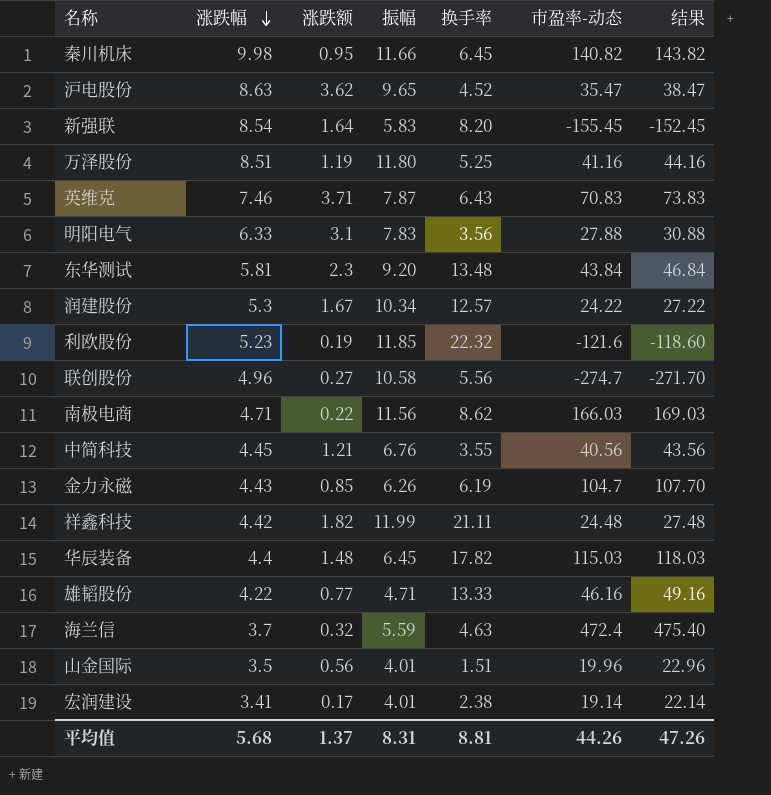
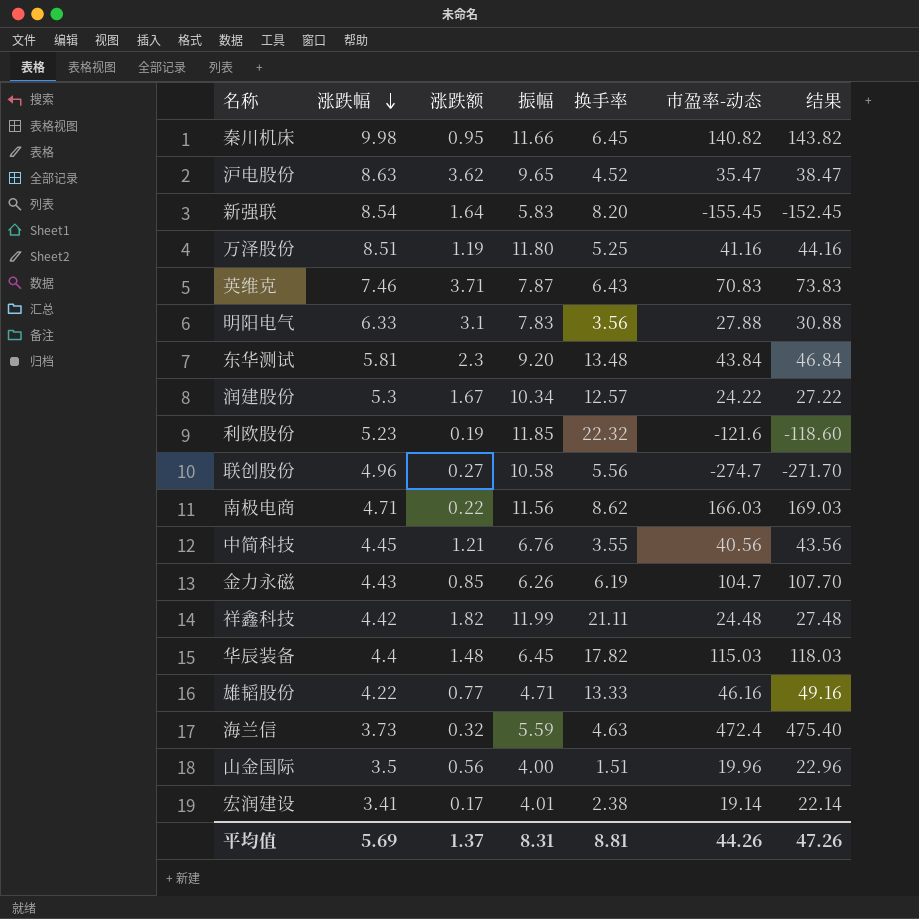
海兰信 | 涨跌幅: 3.7 -> 3.73
山金国际 | 振幅: 4.01 -> 4.00
平均值 | 涨跌幅: 5.68 -> 5.69

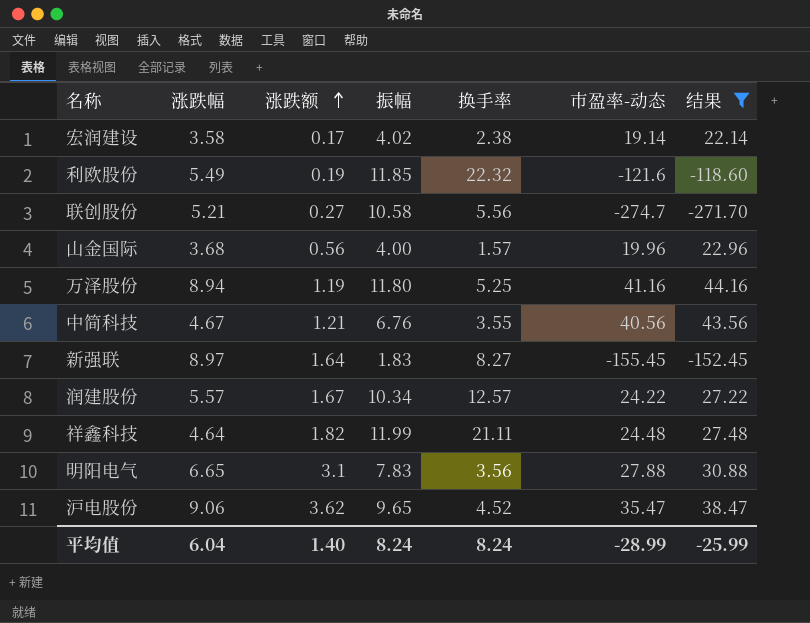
filter: none -> 结果 <= 44.16
row order: 涨跌幅 descending -> 涨跌额 ascending
宏润建设 | 涨跌幅: 3.41 -> 3.58
宏润建设 | 振幅: 4.01 -> 4.02
利欧股份 | 涨跌幅: 5.23 -> 5.49
联创股份 | 涨跌幅: 4.96 -> 5.21
山金国际 | 涨跌幅: 3.5 -> 3.68
山金国际 | 换手率: 1.51 -> 1.57
万泽股份 | 涨跌幅: 8.51 -> 8.94
中简科技 | 涨跌幅: 4.45 -> 4.67
新强联 | 涨跌幅: 8.54 -> 8.97
新强联 | 振幅: 5.83 -> 1.83
新强联 | 换手率: 8.20 -> 8.27
润建股份 | 涨跌幅: 5.3 -> 5.57
祥鑫科技 | 涨跌幅: 4.42 -> 4.64
明阳电气 | 涨跌幅: 6.33 -> 6.65
沪电股份 | 涨跌幅: 8.63 -> 9.06
平均值 | 涨跌幅: 5.69 -> 6.04
平均值 | 涨跌额: 1.37 -> 1.40
平均值 | 振幅: 8.31 -> 8.24
平均值 | 换手率: 8.81 -> 8.24
平均值 | 市盈率-动态: 44.26 -> -28.99
平均值 | 结果: 47.26 -> -25.99

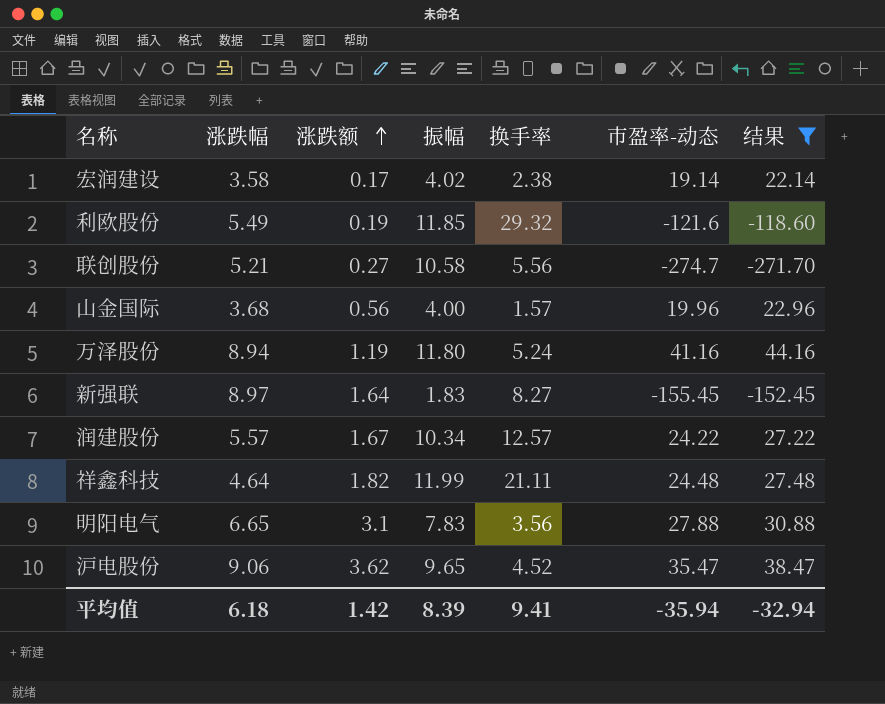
row 中简科技: 4.67 | 1.21 | 6.76 | 3.55 | 40.56 | 43.56 -> none
利欧股份 | 换手率: 22.32 -> 29.32
万泽股份 | 换手率: 5.25 -> 5.24
平均值 | 涨跌幅: 6.04 -> 6.18
平均值 | 涨跌额: 1.40 -> 1.42
平均值 | 振幅: 8.24 -> 8.39
平均值 | 换手率: 8.24 -> 9.41
平均值 | 市盈率-动态: -28.99 -> -35.94
平均值 | 结果: -25.99 -> -32.94

